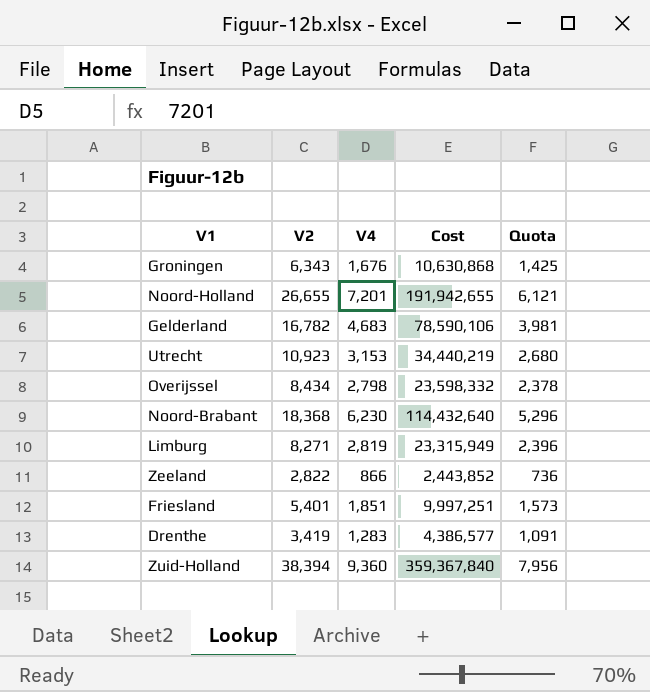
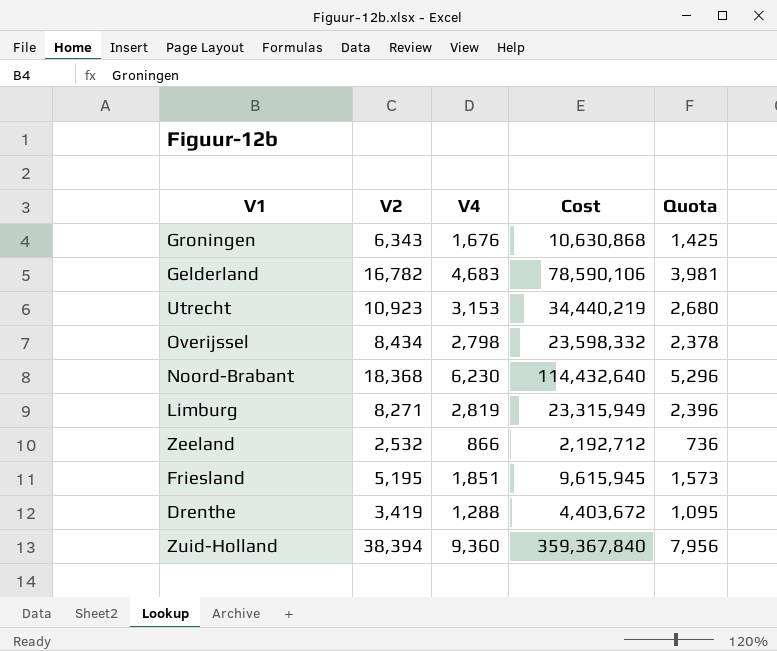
row Noord-Holland: 26,655 | 7,201 | 191,942,655 | 6,121 -> none
Zeeland | V2: 2,822 -> 2,532
Zeeland | Cost: 2,443,852 -> 2,192,712
Friesland | V2: 5,401 -> 5,195
Friesland | Cost: 9,997,251 -> 9,615,945
Drenthe | V4: 1,283 -> 1,288
Drenthe | Cost: 4,386,577 -> 4,403,672
Drenthe | Quota: 1,091 -> 1,095

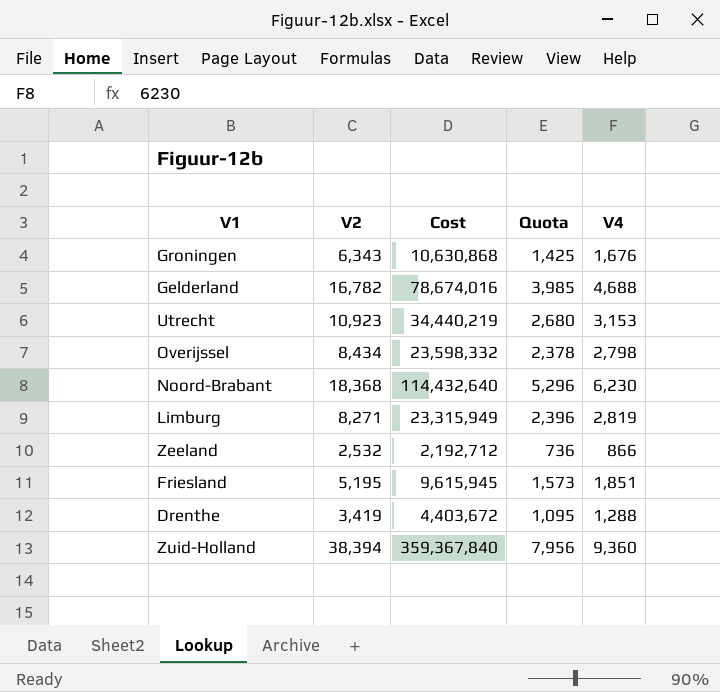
column V4 | position: 3 -> 5
Gelderland | Cost: 78,590,106 -> 78,674,016
Gelderland | Quota: 3,981 -> 3,985
Gelderland | V4: 4,683 -> 4,688

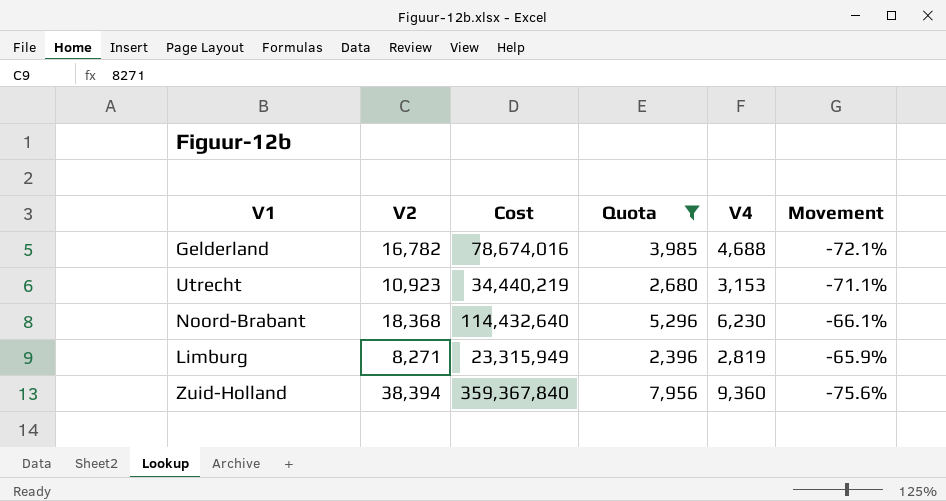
filter: none -> Quota >= 2,396
column Movement | formula: none -> ([V4] - [V2]) / [V2]

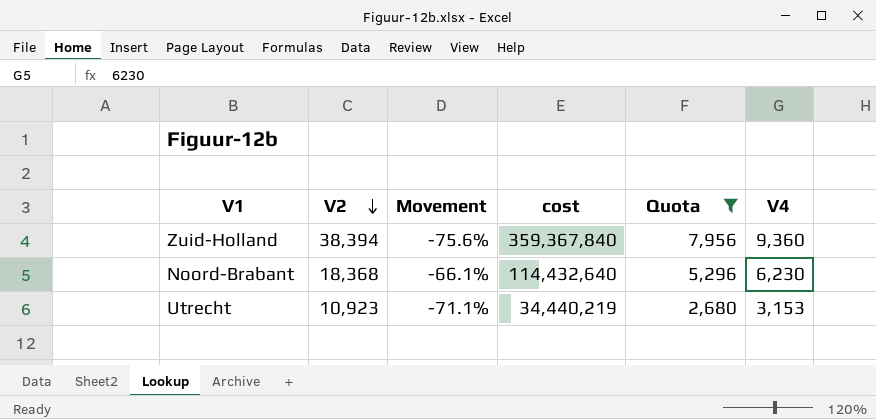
row order: none -> V2 descending
column Movement | position: 6 -> 3
column name: Cost -> cost
row Gelderland: 16,782 | 78,674,016 | 3,985 | 4,688 | -72.1% -> none
row Limburg: 8,271 | 23,315,949 | 2,396 | 2,819 | -65.9% -> none

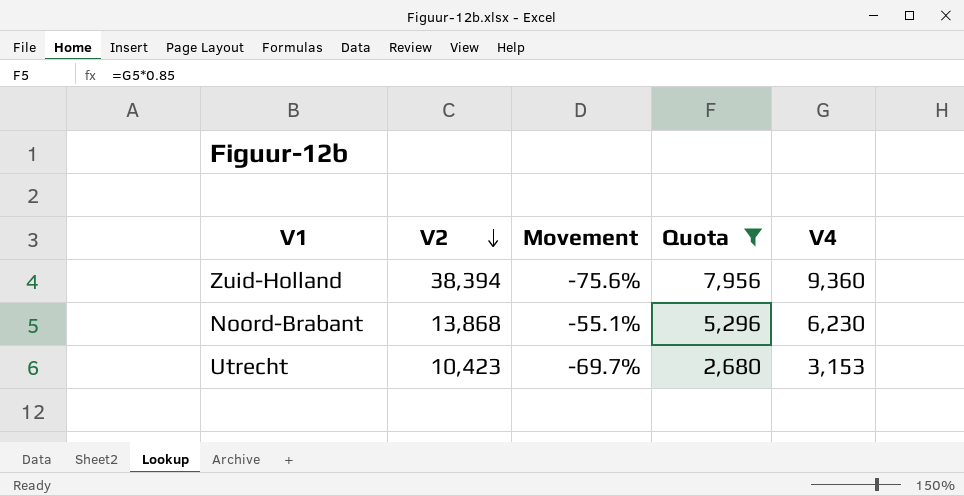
column cost | formula: [V2] * [V4] -> none
Noord-Brabant | V2: 18,368 -> 13,868
Noord-Brabant | Movement: -66.1% -> -55.1%
Utrecht | V2: 10,923 -> 10,423
Utrecht | Movement: -71.1% -> -69.7%

